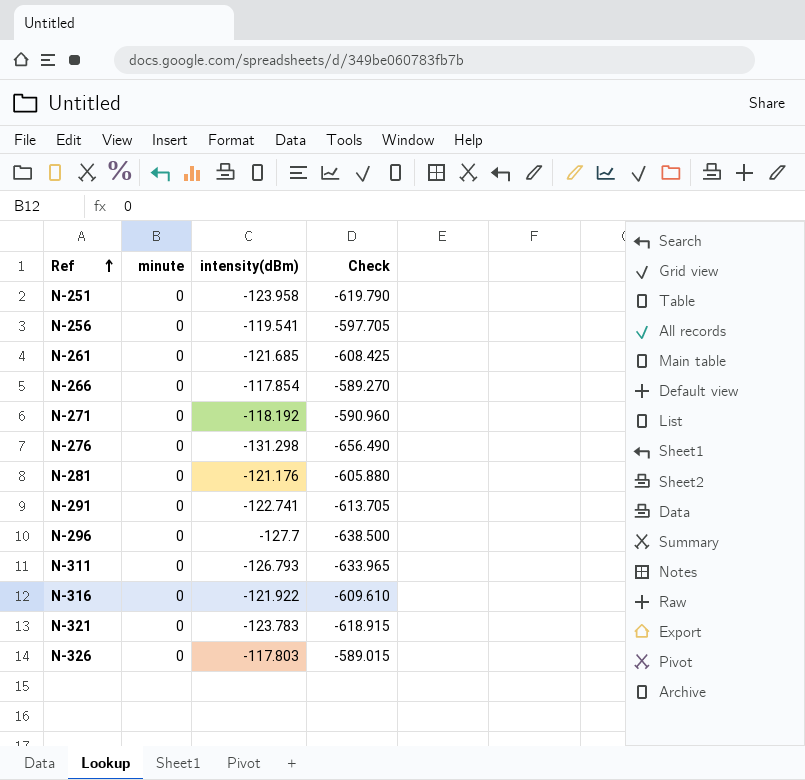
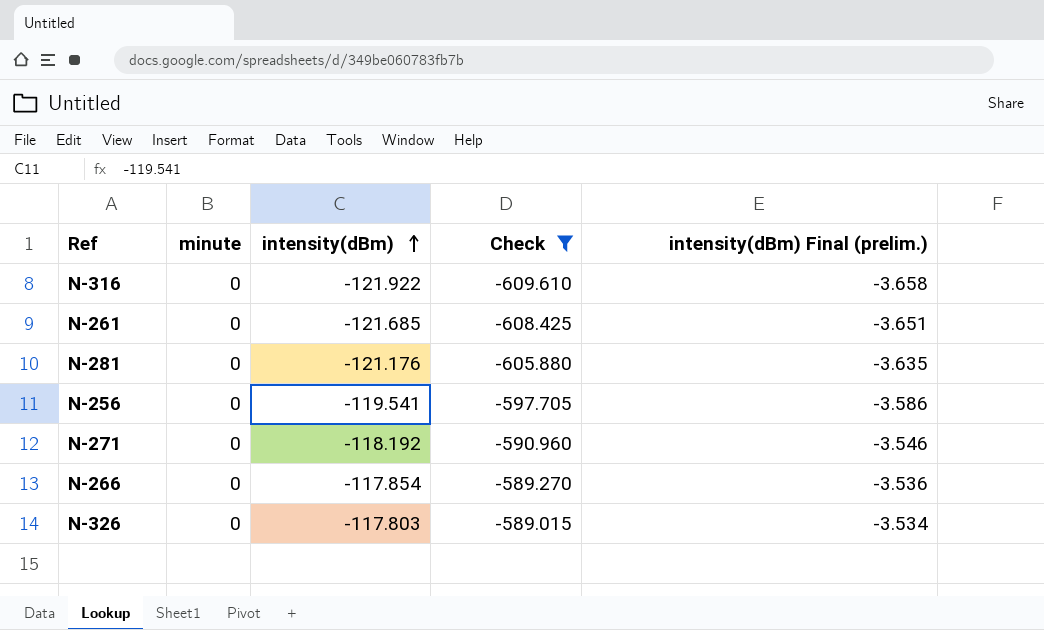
filter: none -> Check >= -609.610
row order: Ref ascending -> intensity(dBm) ascending
column intensity(dBm) Final (prelim.) | formula: none -> [intensity(dBm)] * 0.03

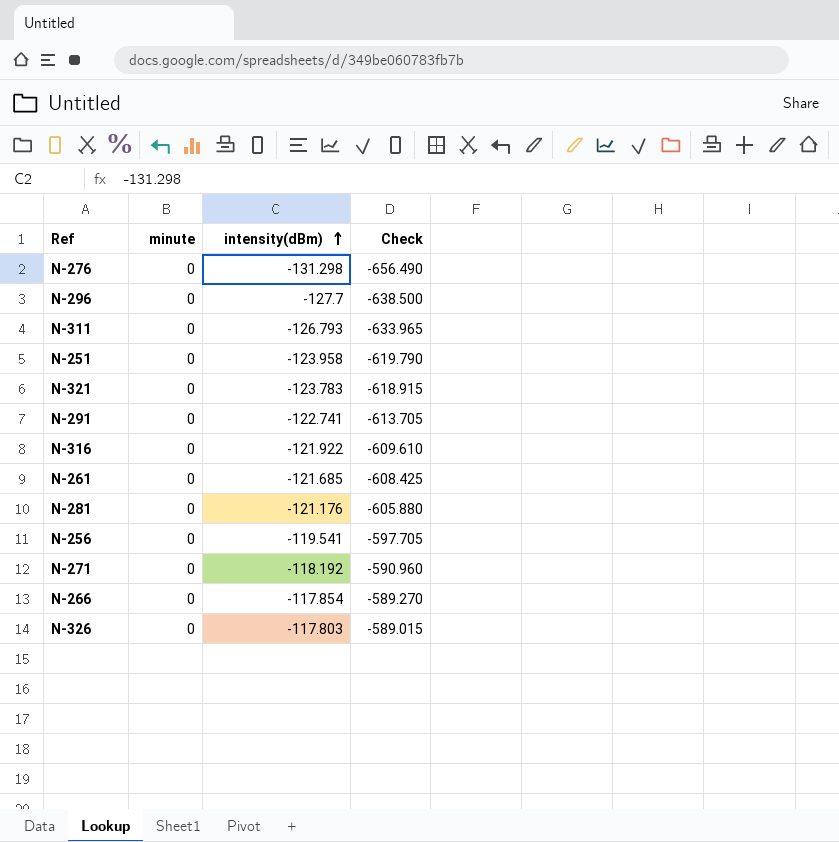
filter: Check >= -609.610 -> none
column intensity(dBm) Final (prelim.) | formula: [intensity(dBm)] * 0.03 -> none

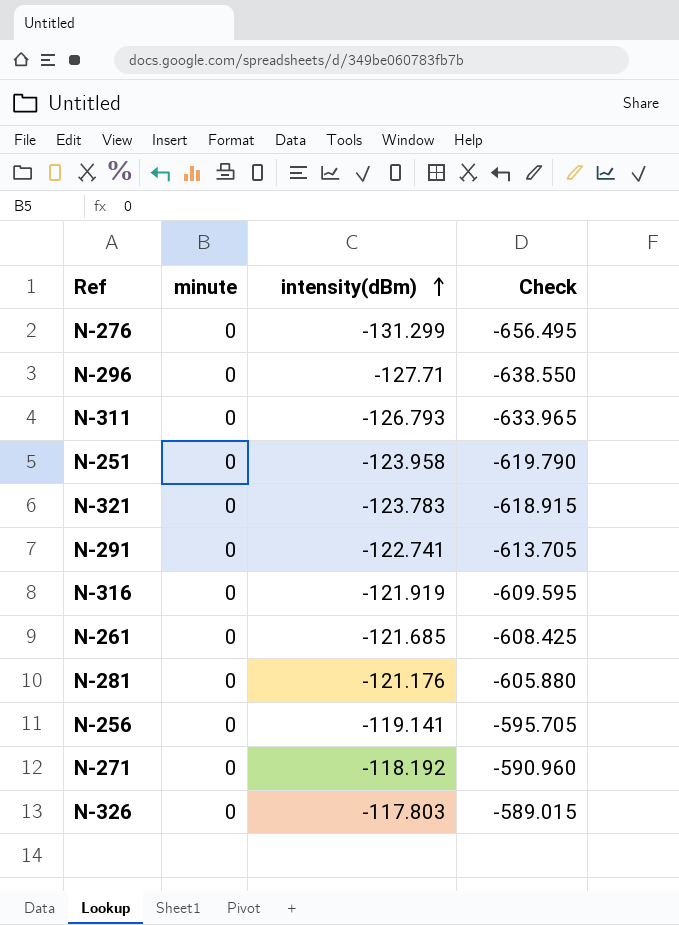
row N-266: 0 | -117.854 | -589.270 -> none
N-276 | intensity(dBm): -131.298 -> -131.299
N-276 | Check: -656.490 -> -656.495
N-296 | intensity(dBm): -127.7 -> -127.71
N-296 | Check: -638.500 -> -638.550
N-316 | intensity(dBm): -121.922 -> -121.919
N-316 | Check: -609.610 -> -609.595
N-256 | intensity(dBm): -119.541 -> -119.141
N-256 | Check: -597.705 -> -595.705

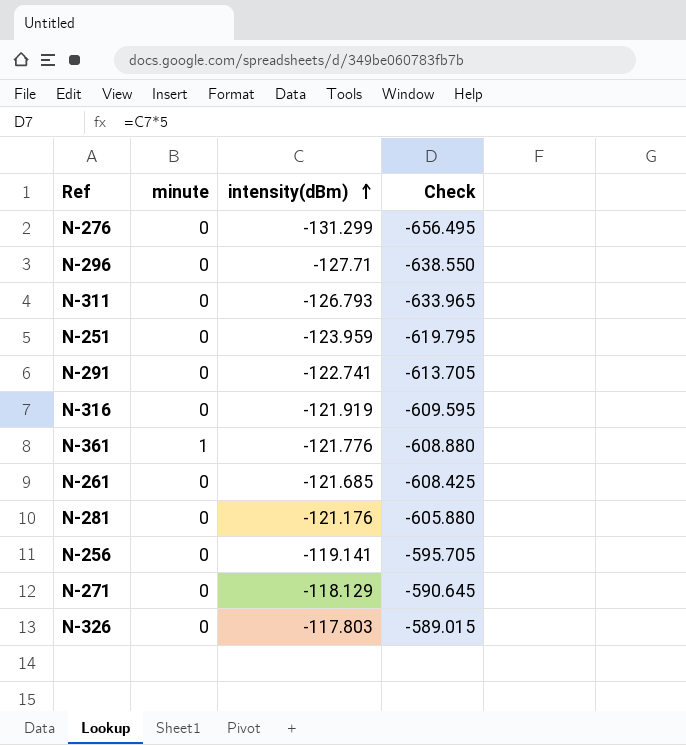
row N-321: 0 | -123.783 | -618.915 -> none
N-251 | intensity(dBm): -123.958 -> -123.959
N-251 | Check: -619.790 -> -619.795
row N-361: none -> 1 | -121.776 | -608.880
N-271 | intensity(dBm): -118.192 -> -118.129
N-271 | Check: -590.960 -> -590.645

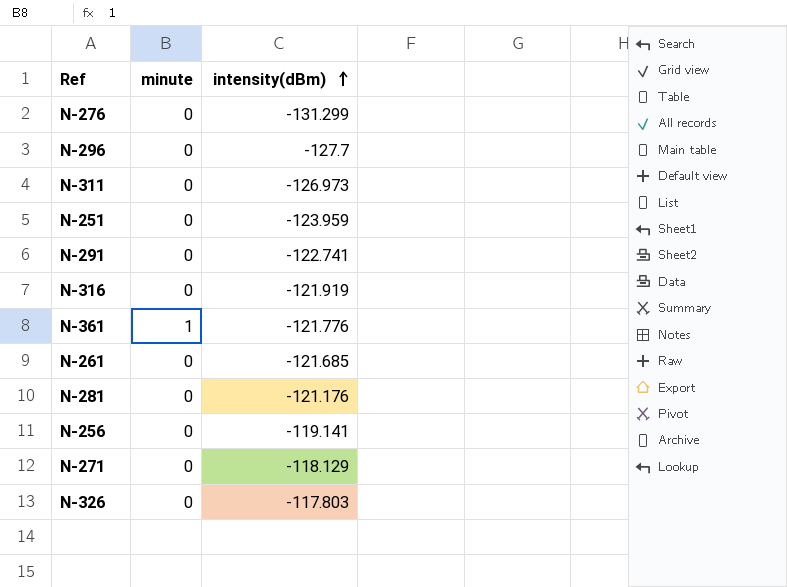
column Check | formula: [intensity(dBm)] * 5 -> none
N-296 | intensity(dBm): -127.71 -> -127.7
N-311 | intensity(dBm): -126.793 -> -126.973

